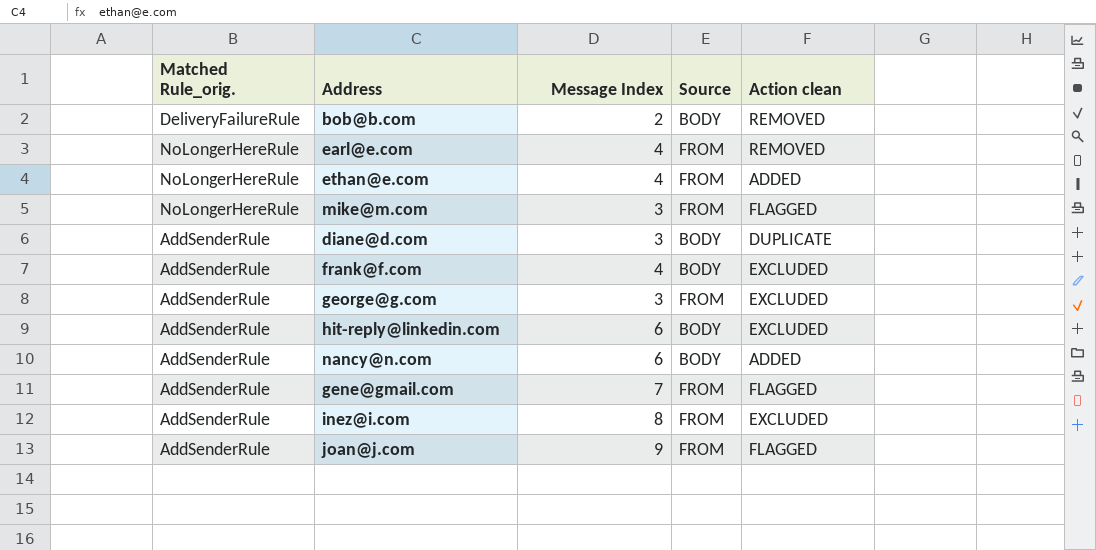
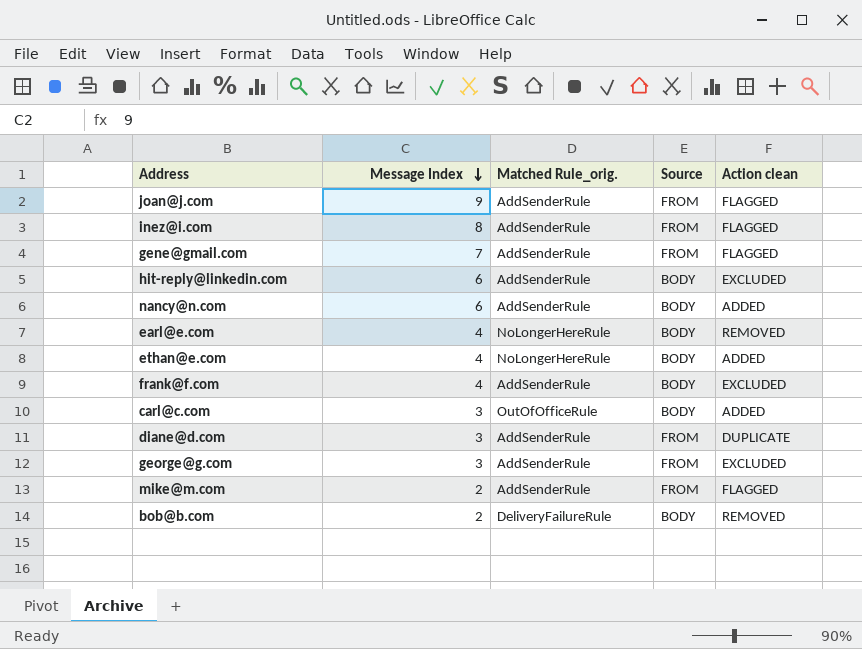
row order: none -> Message Index descending
column Matched Rule_orig. | position: 1 -> 3
inez@i.com | Action clean: EXCLUDED -> FLAGGED
earl@e.com | Source: FROM -> BODY
ethan@e.com | Source: FROM -> BODY
row carl@c.com: none -> 3 | OutOfOfficeRule | BODY | ADDED
diane@d.com | Source: BODY -> FROM
mike@m.com | Message Index: 3 -> 2
mike@m.com | Matched Rule_orig.: NoLongerHereRule -> AddSenderRule

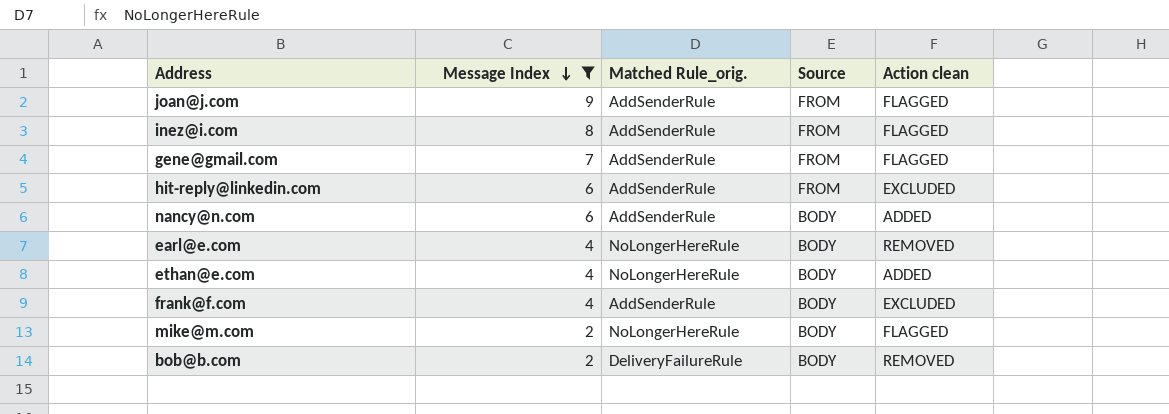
filter: none -> Message Index != 3
hit-reply@linkedin.com | Source: BODY -> FROM
mike@m.com | Matched Rule_orig.: AddSenderRule -> NoLongerHereRule
mike@m.com | Source: FROM -> BODY

